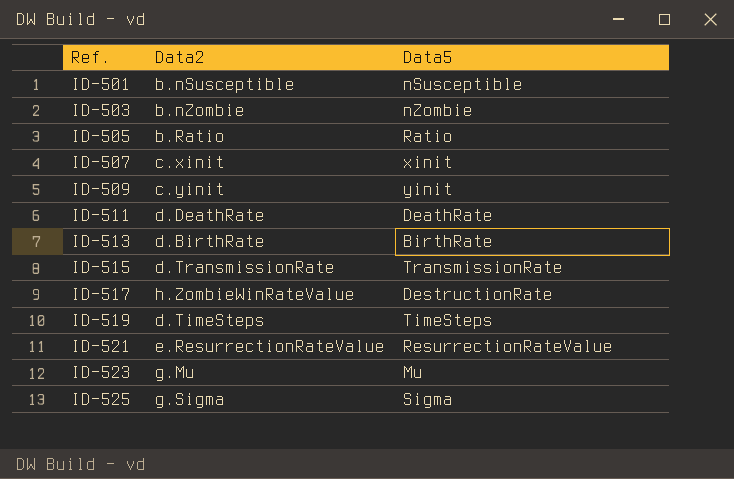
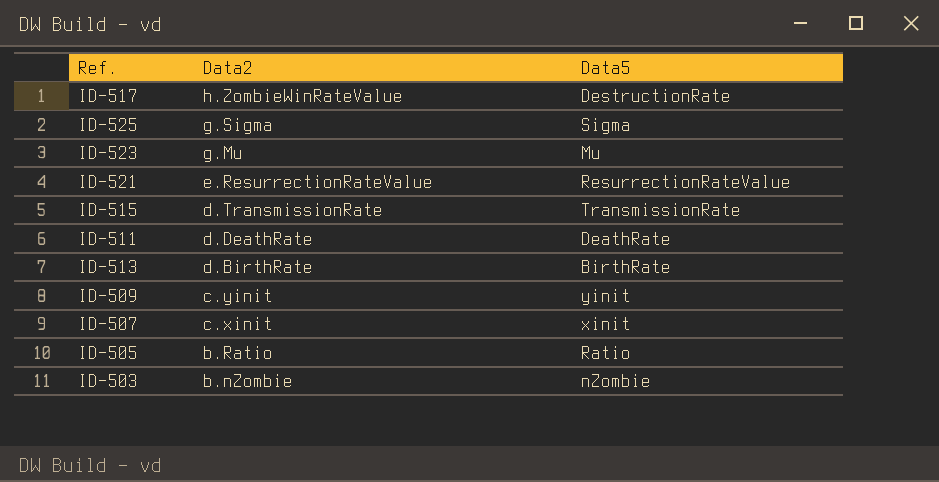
row order: Ref. ascending -> Data2 descending
row ID-501: b.nSusceptible | nSusceptible -> none
row ID-519: d.TimeSteps | TimeSteps -> none

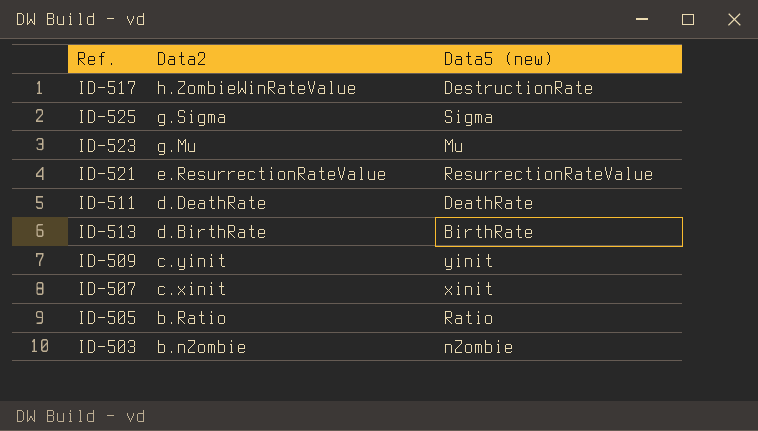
column name: Data5 -> Data5 (new)
row ID-515: d.TransmissionRate | TransmissionRate -> none

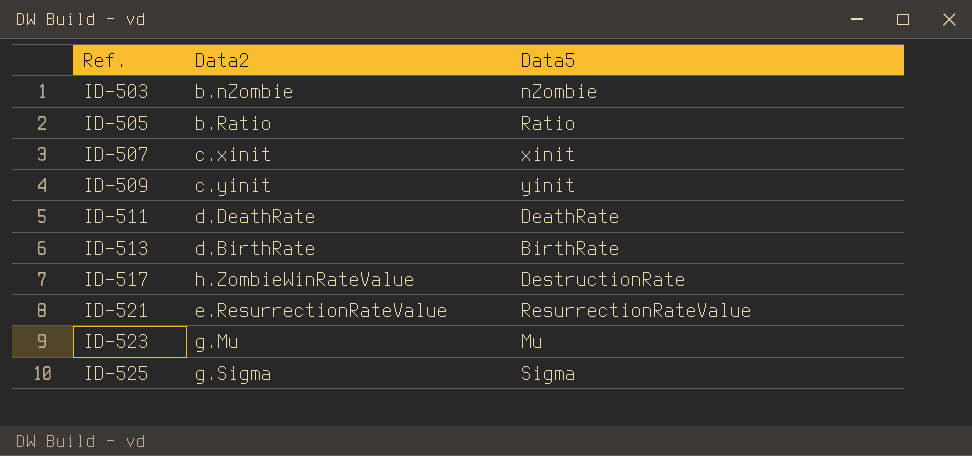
row order: Data2 descending -> Ref. ascending
column name: Data5 (new) -> Data5

